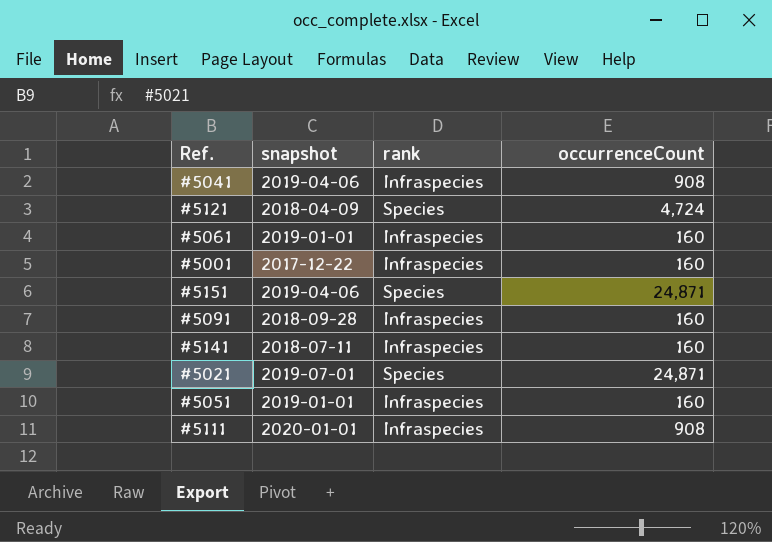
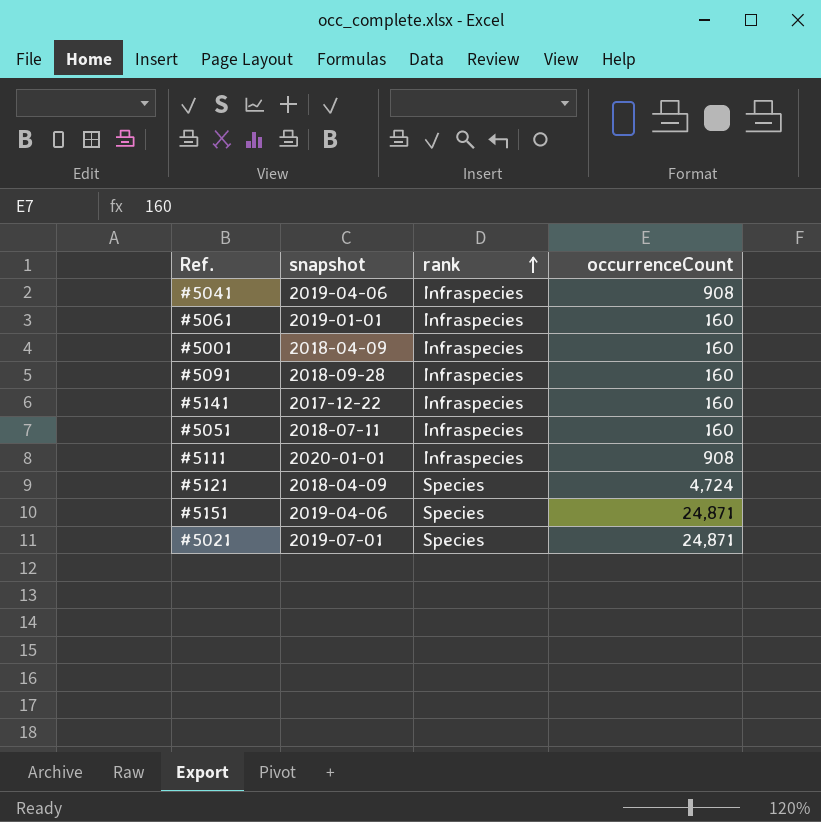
row order: none -> rank ascending
#5001 | snapshot: 2017-12-22 -> 2018-04-09
#5141 | snapshot: 2018-07-11 -> 2017-12-22
#5051 | snapshot: 2019-01-01 -> 2018-07-11

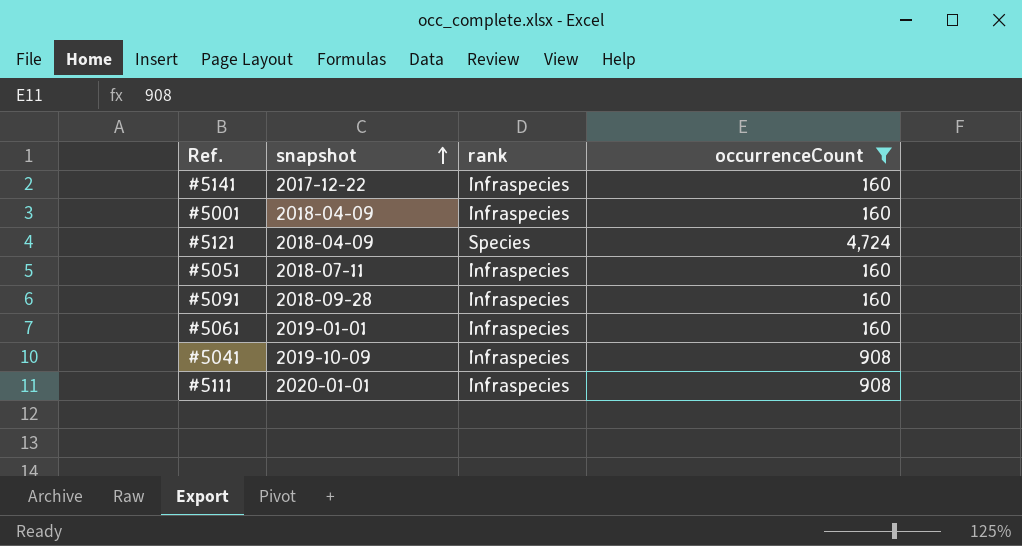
filter: none -> occurrenceCount != 24,871
row order: rank ascending -> snapshot ascending
#5041 | snapshot: 2019-04-06 -> 2019-10-09

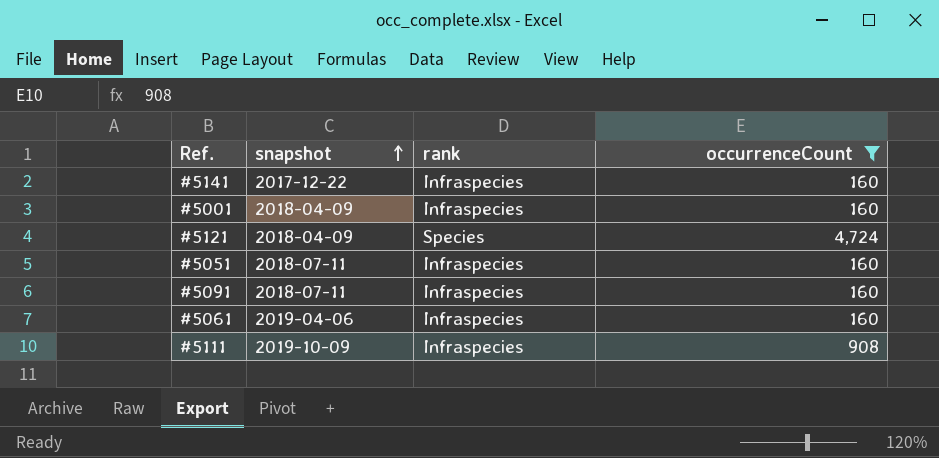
row #5041: 2019-10-09 | Infraspecies | 908 -> none
#5091 | snapshot: 2018-09-28 -> 2018-07-11
#5061 | snapshot: 2019-01-01 -> 2019-04-06
#5111 | snapshot: 2020-01-01 -> 2019-10-09

